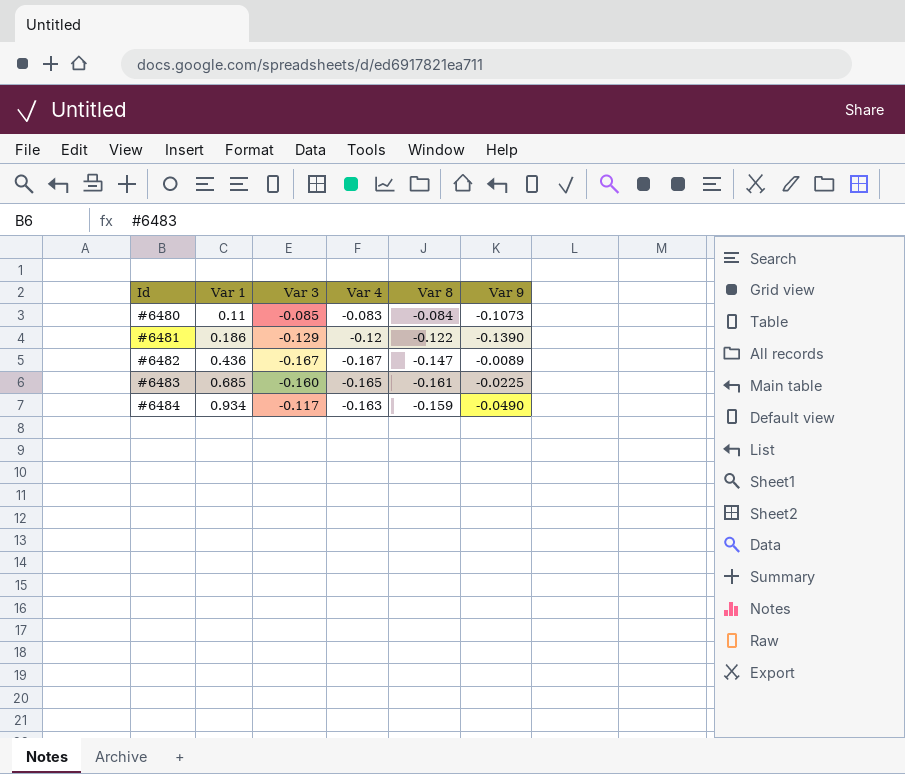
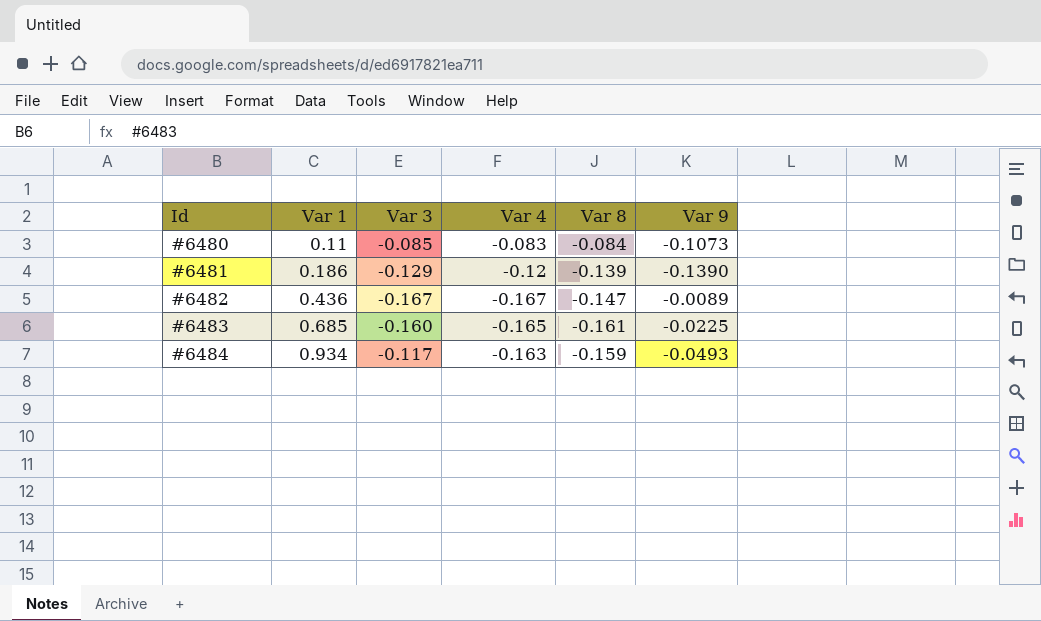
#6481 | Var 8: -0.122 -> -0.139
#6484 | Var 9: -0.0490 -> -0.0493

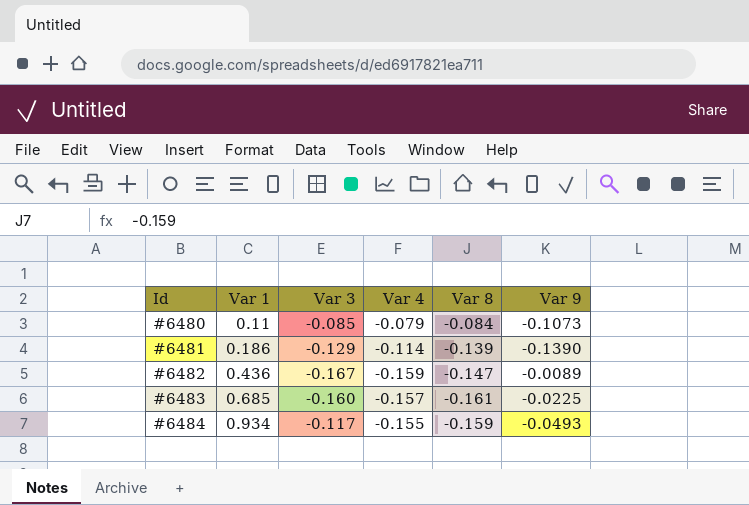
#6480 | Var 4: -0.083 -> -0.079
#6481 | Var 4: -0.12 -> -0.114
#6482 | Var 4: -0.167 -> -0.159
#6483 | Var 4: -0.165 -> -0.157
#6484 | Var 4: -0.163 -> -0.155

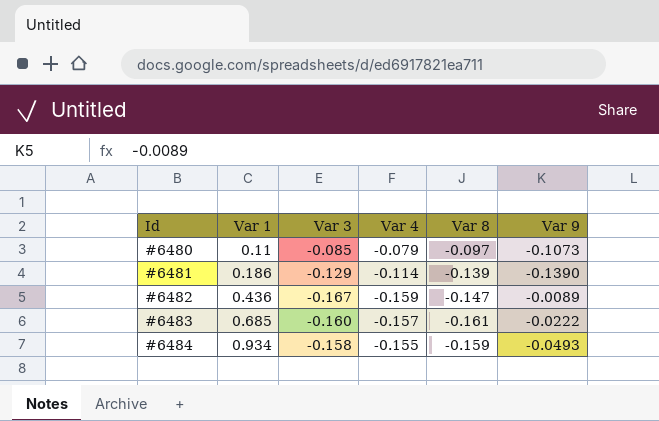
#6480 | Var 8: -0.084 -> -0.097
#6483 | Var 9: -0.0225 -> -0.0222
#6484 | Var 3: -0.117 -> -0.158

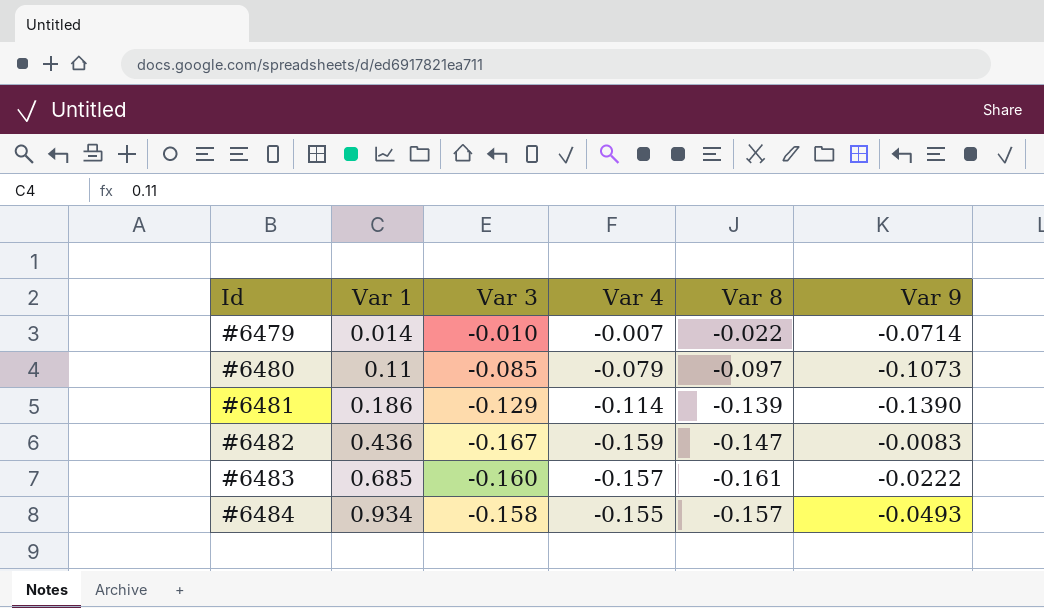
row #6479: none -> 0.014 | -0.010 | -0.007 | -0.022 | -0.0714
#6482 | Var 9: -0.0089 -> -0.0083
#6484 | Var 8: -0.159 -> -0.157

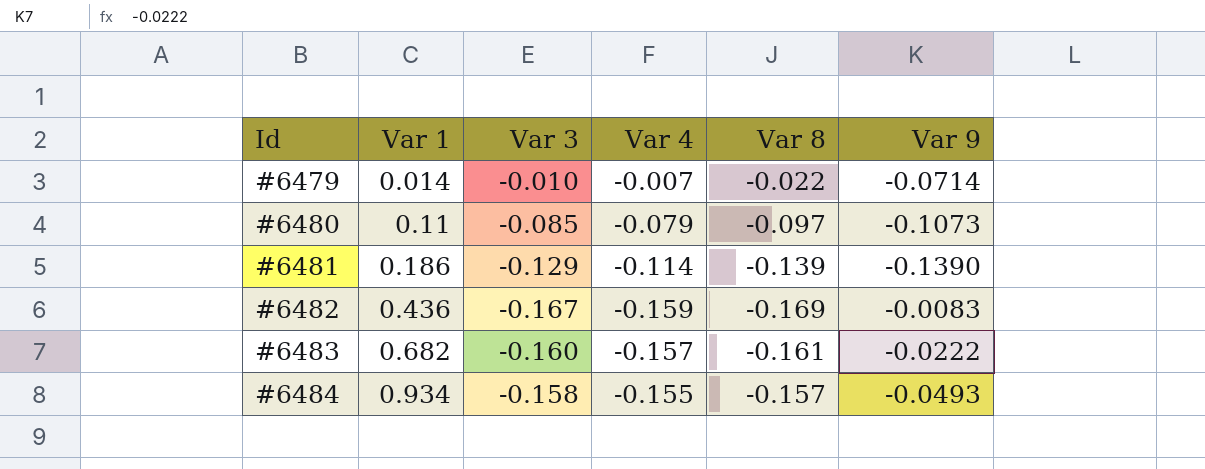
#6482 | Var 8: -0.147 -> -0.169
#6483 | Var 1: 0.685 -> 0.682

